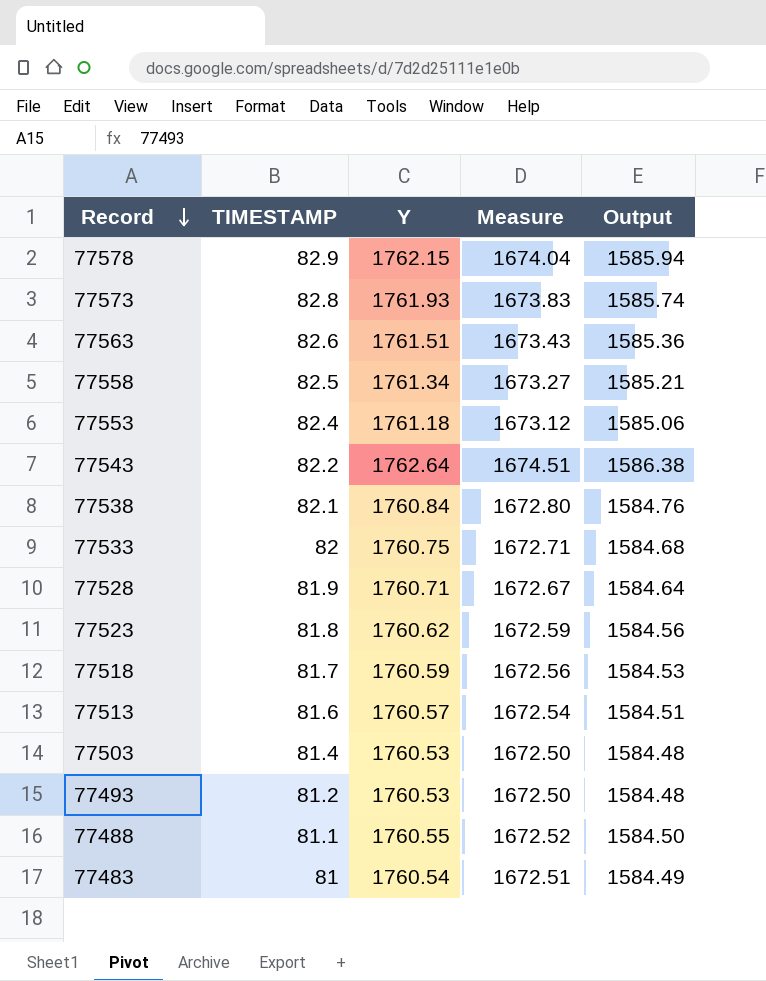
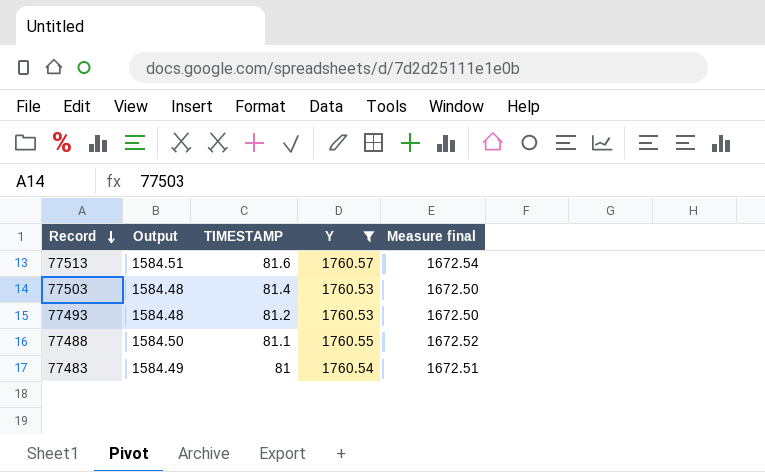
filter: none -> Y <= 1760.57
column Output | position: 5 -> 2
column name: Measure -> Measure final

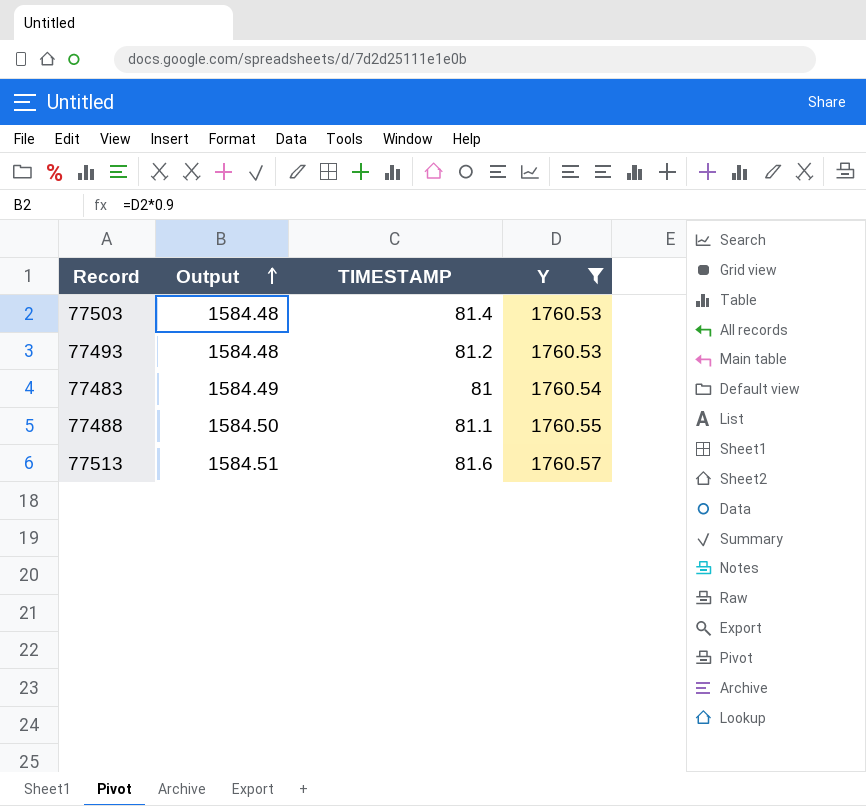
row order: Record descending -> Output ascending
column Measure final | formula: [Y] * 0.95 -> none

